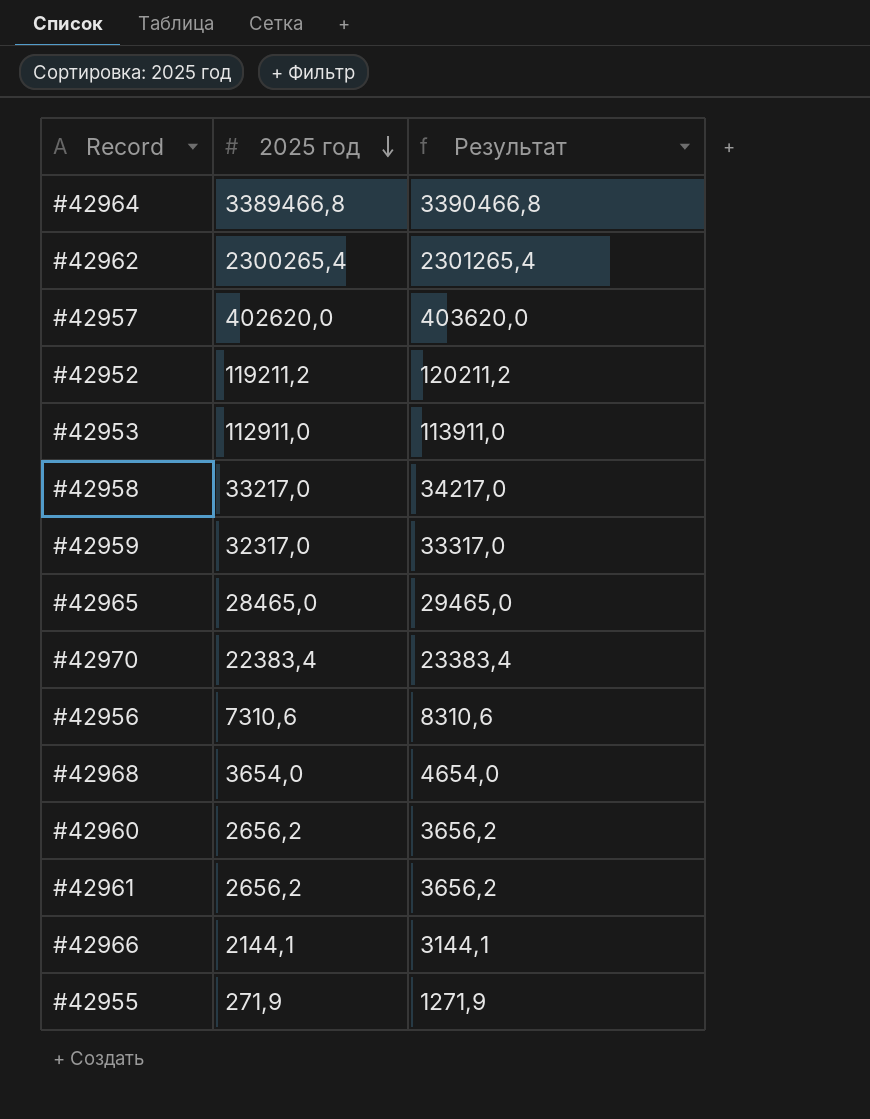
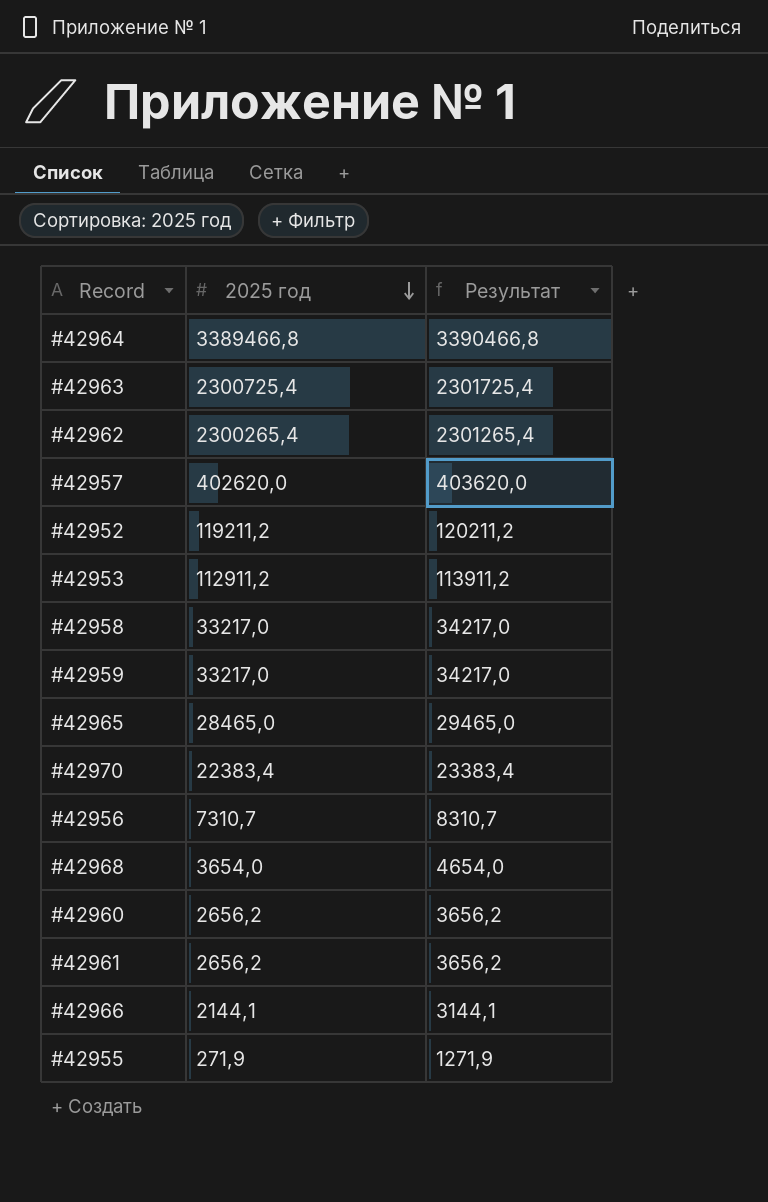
row #42963: none -> 2300725,4 | 2301725,4
#42953 | 2025 год: 112911,0 -> 112911,2
#42953 | Результат: 113911,0 -> 113911,2
#42959 | 2025 год: 32317,0 -> 33217,0
#42959 | Результат: 33317,0 -> 34217,0
#42956 | 2025 год: 7310,6 -> 7310,7
#42956 | Результат: 8310,6 -> 8310,7

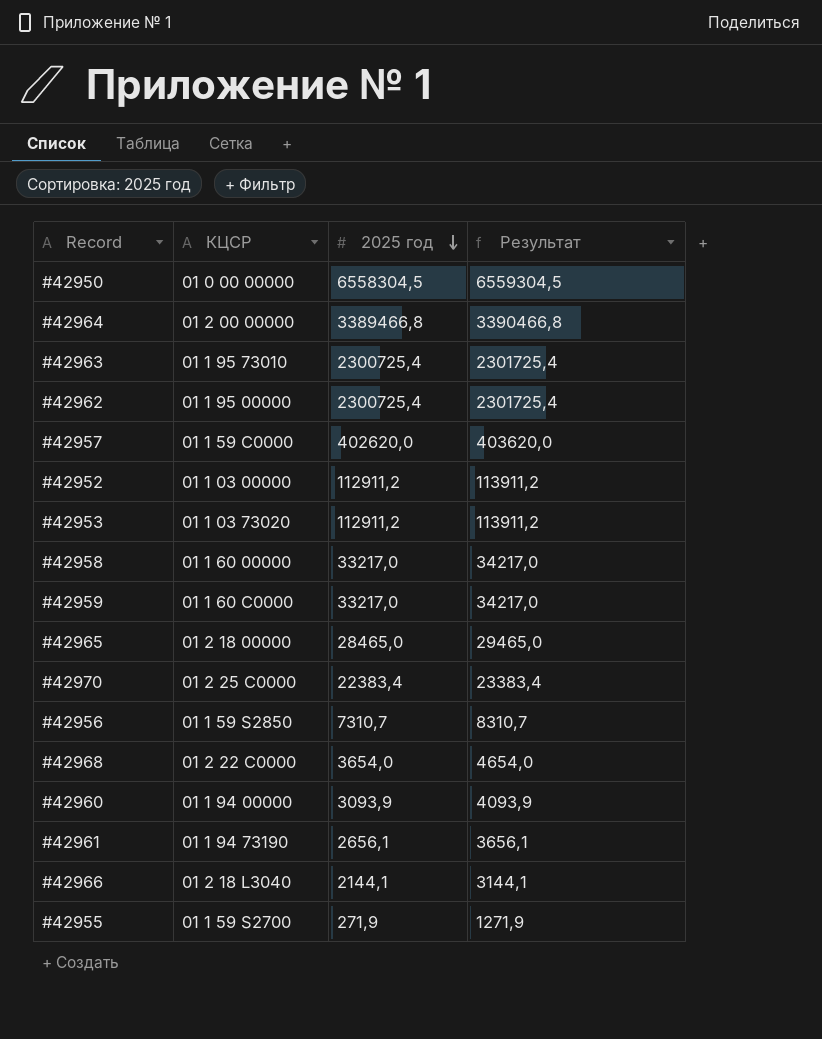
column КЦСР | position: none -> 2
row #42950: none -> 01 0 00 00000 | 6558304,5 | 6559304,5
#42962 | 2025 год: 2300265,4 -> 2300725,4
#42962 | Результат: 2301265,4 -> 2301725,4
#42952 | 2025 год: 119211,2 -> 112911,2
#42952 | Результат: 120211,2 -> 113911,2
#42960 | 2025 год: 2656,2 -> 3093,9
#42960 | Результат: 3656,2 -> 4093,9
#42961 | 2025 год: 2656,2 -> 2656,1
#42961 | Результат: 3656,2 -> 3656,1

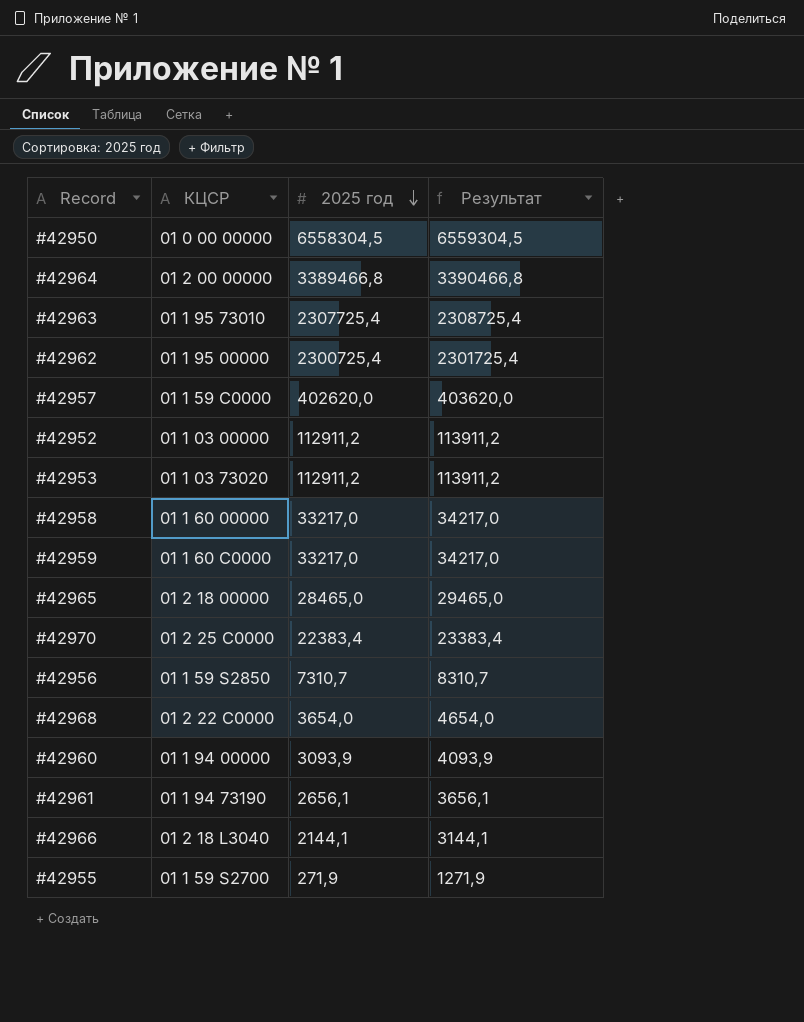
#42963 | 2025 год: 2300725,4 -> 2307725,4
#42963 | Результат: 2301725,4 -> 2308725,4

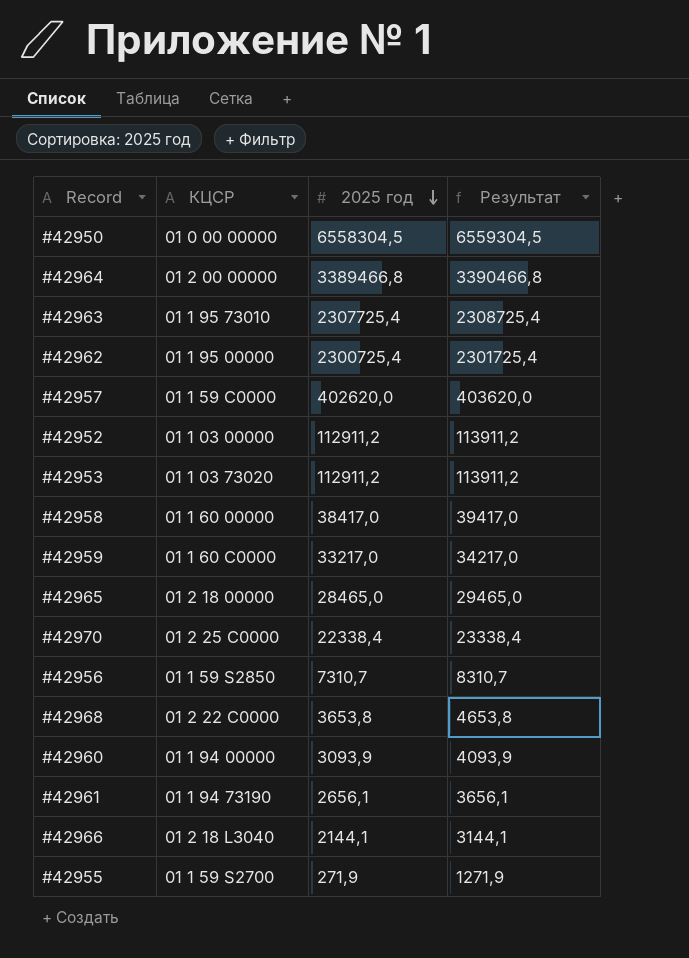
#42958 | 2025 год: 33217,0 -> 38417,0
#42958 | Результат: 34217,0 -> 39417,0
#42970 | 2025 год: 22383,4 -> 22338,4
#42970 | Результат: 23383,4 -> 23338,4
#42968 | 2025 год: 3654,0 -> 3653,8
#42968 | Результат: 4654,0 -> 4653,8

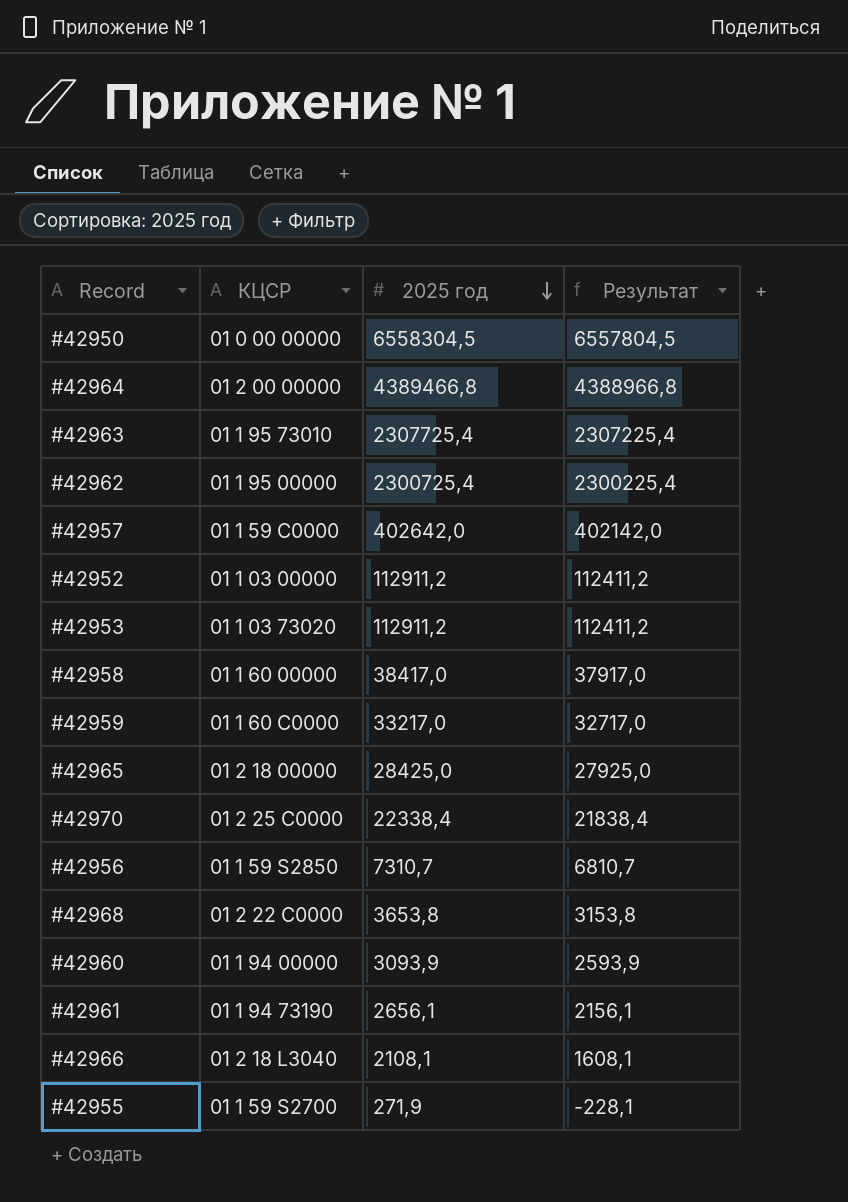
column Результат | formula: [2025 год] + 1000 -> [2025 год] - 500
#42964 | 2025 год: 3389466,8 -> 4389466,8
#42957 | 2025 год: 402620,0 -> 402642,0
#42965 | 2025 год: 28465,0 -> 28425,0
#42966 | 2025 год: 2144,1 -> 2108,1

